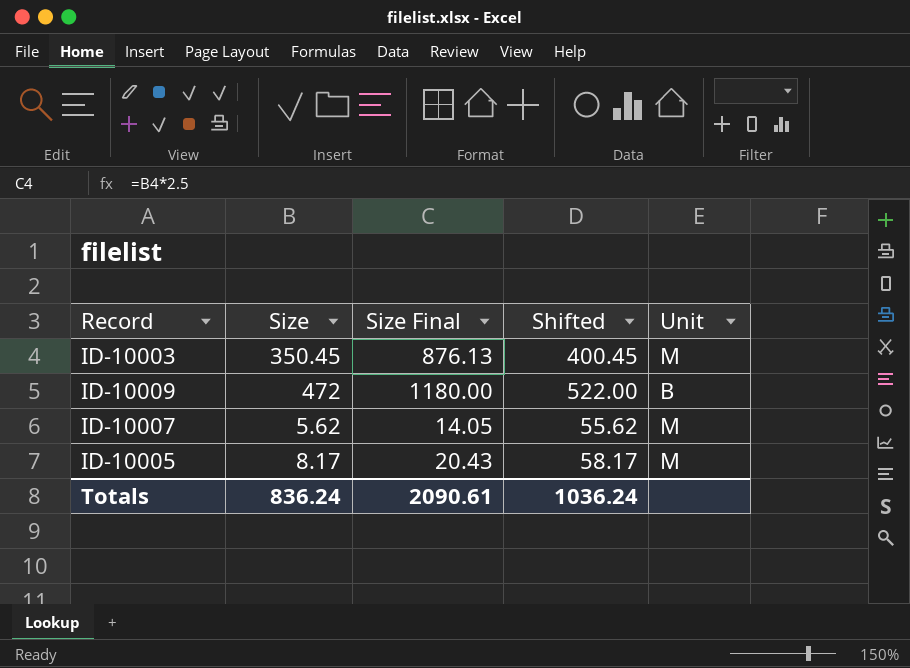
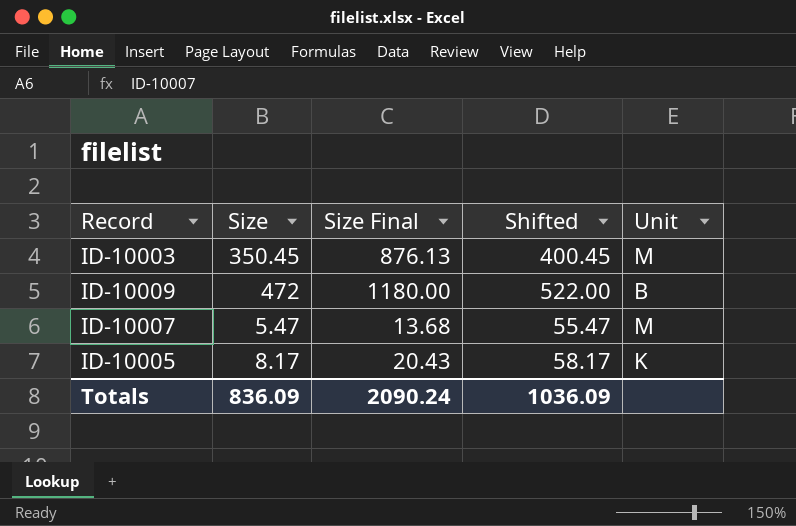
ID-10007 | Size: 5.62 -> 5.47
ID-10007 | Size Final: 14.05 -> 13.68
ID-10007 | Shifted: 55.62 -> 55.47
ID-10005 | Unit: M -> K
Totals | Size: 836.24 -> 836.09
Totals | Size Final: 2090.61 -> 2090.24
Totals | Shifted: 1036.24 -> 1036.09

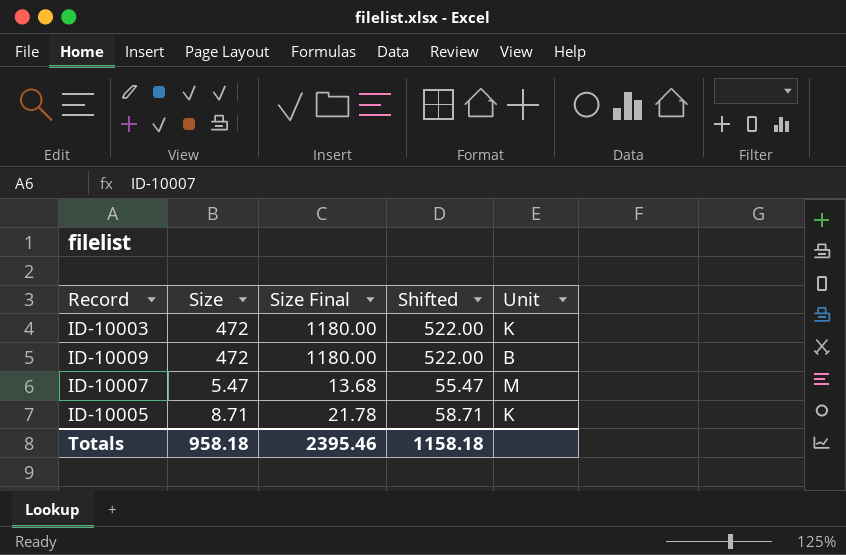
ID-10003 | Size: 350.45 -> 472
ID-10003 | Size Final: 876.13 -> 1180.00
ID-10003 | Shifted: 400.45 -> 522.00
ID-10003 | Unit: M -> K
ID-10005 | Size: 8.17 -> 8.71
ID-10005 | Size Final: 20.43 -> 21.78
ID-10005 | Shifted: 58.17 -> 58.71
Totals | Size: 836.09 -> 958.18
Totals | Size Final: 2090.24 -> 2395.46
Totals | Shifted: 1036.09 -> 1158.18

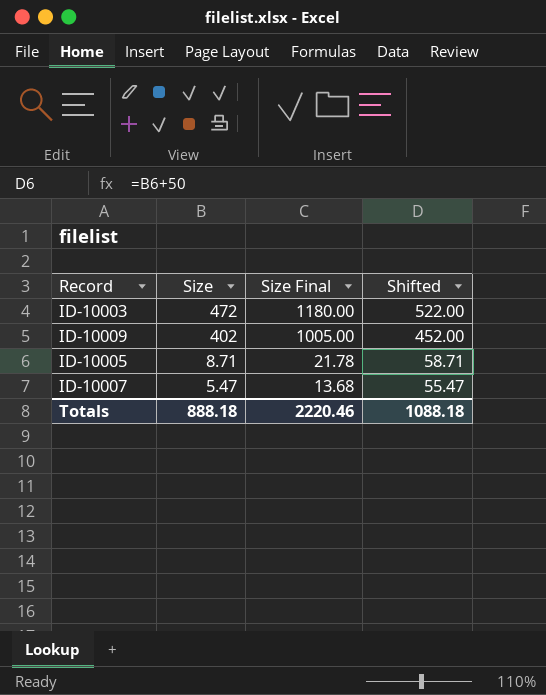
row order: none -> Size descending
column Unit | position: 5 -> none
ID-10009 | Size: 472 -> 402
ID-10009 | Size Final: 1180.00 -> 1005.00
ID-10009 | Shifted: 522.00 -> 452.00
Totals | Size: 958.18 -> 888.18
Totals | Size Final: 2395.46 -> 2220.46
Totals | Shifted: 1158.18 -> 1088.18

